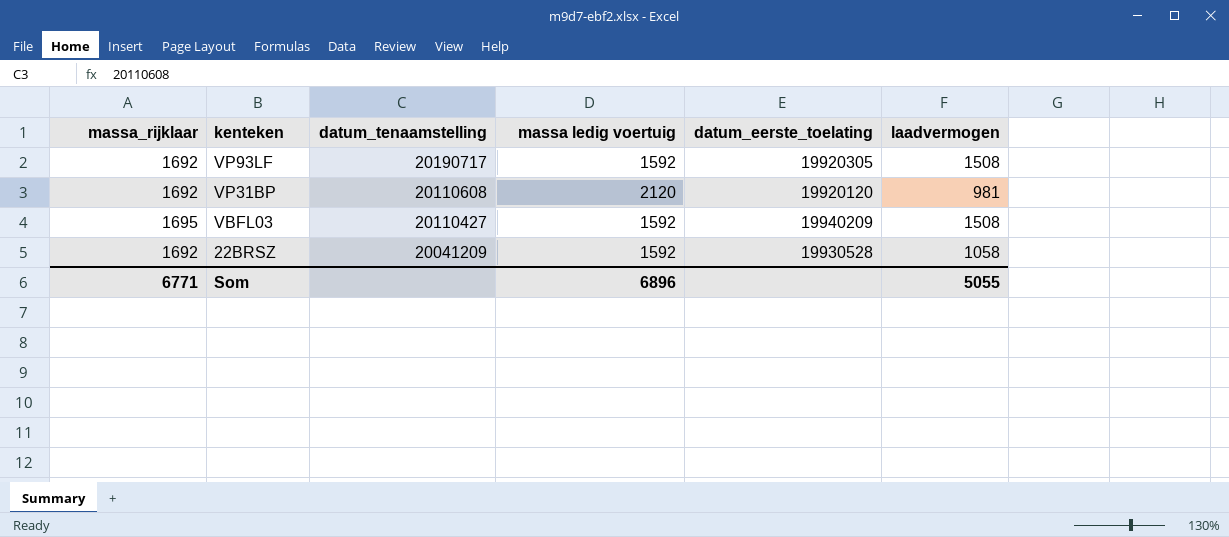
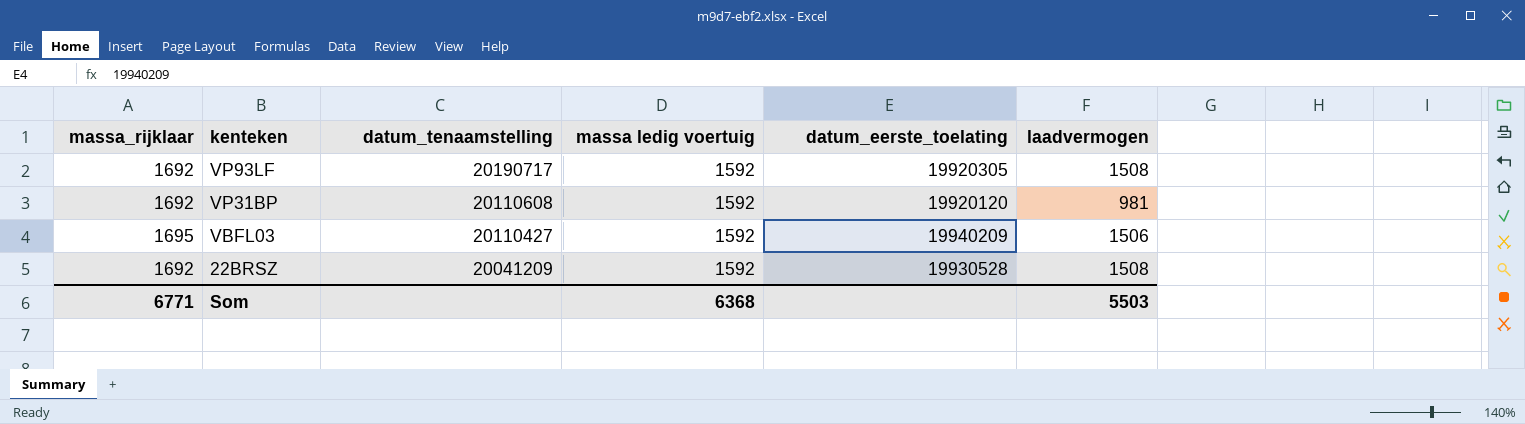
VP31BP | massa ledig voertuig: 2120 -> 1592
VBFL03 | laadvermogen: 1508 -> 1506
22BRSZ | laadvermogen: 1058 -> 1508
Som | massa ledig voertuig: 6896 -> 6368
Som | laadvermogen: 5055 -> 5503

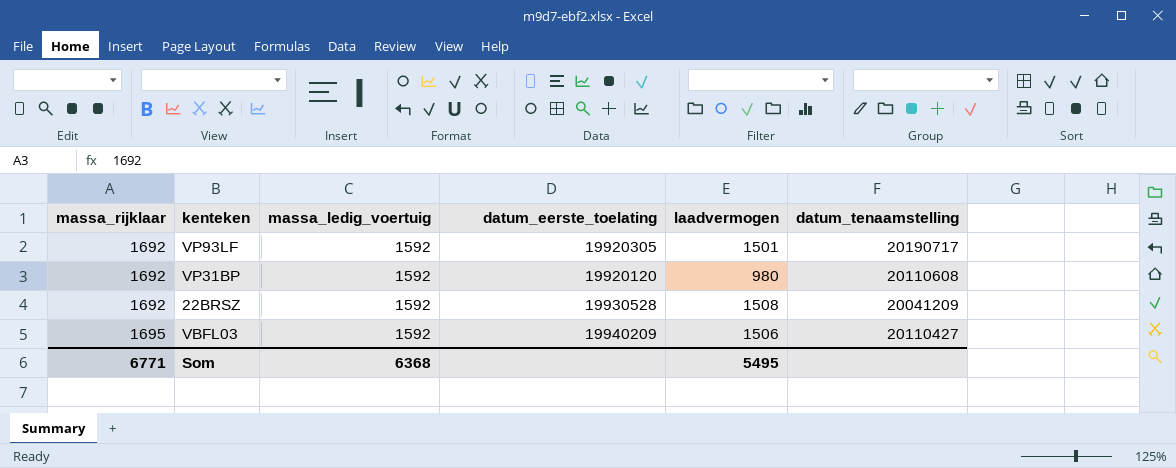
row order: kenteken descending -> massa_rijklaar ascending
column name: massa ledig voertuig -> massa_ledig_voertuig
column datum_tenaamstelling | position: 3 -> 6
VP93LF | laadvermogen: 1508 -> 1501
VP31BP | laadvermogen: 981 -> 980
Som | laadvermogen: 5503 -> 5495

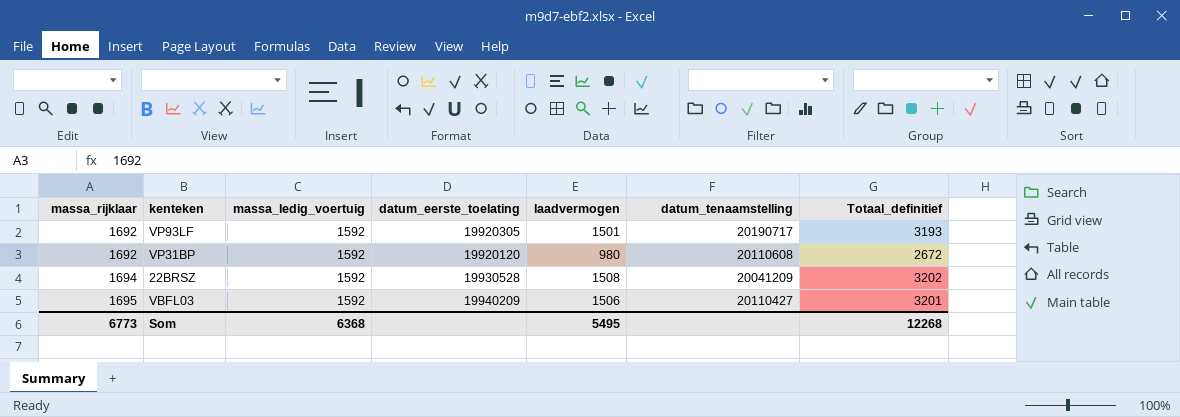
column Totaal_definitief | formula: none -> [massa_rijklaar] + [laadvermogen]
22BRSZ | massa_rijklaar: 1692 -> 1694
Som | massa_rijklaar: 6771 -> 6773

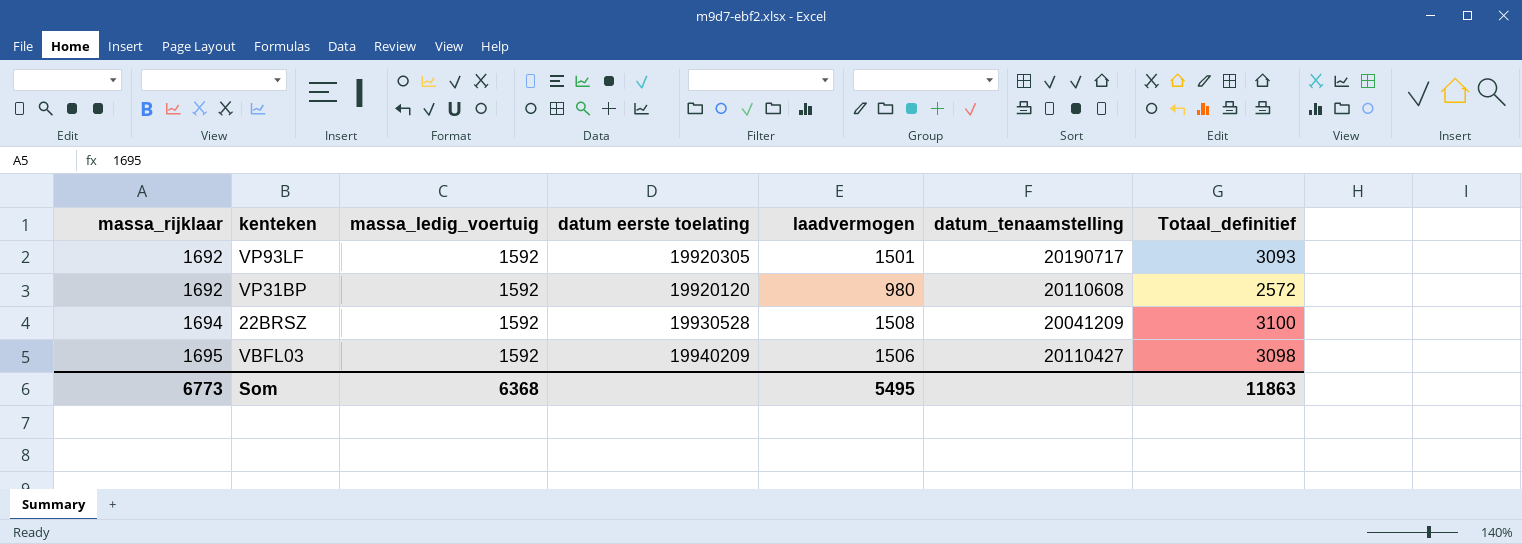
column name: datum_eerste_toelating -> datum eerste toelating
column Totaal_definitief | formula: [massa_rijklaar] + [laadvermogen] -> [massa_ledig_voertuig] + [laadvermogen]
Som | Totaal_definitief: 12268 -> 11863

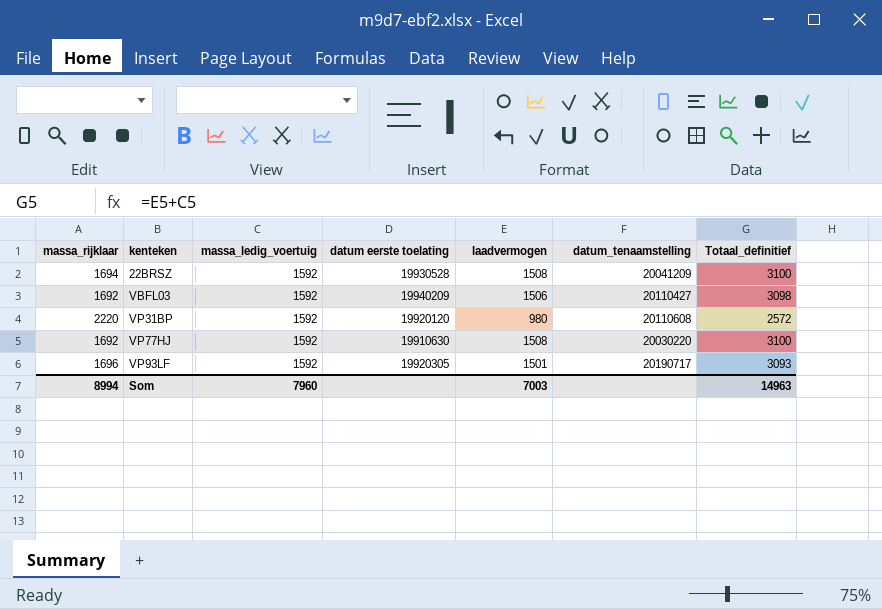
row order: massa_rijklaar ascending -> kenteken ascending
VBFL03 | massa_rijklaar: 1695 -> 1692
VP31BP | massa_rijklaar: 1692 -> 2220
row VP77HJ: none -> 1692 | 1592 | 19910630 | 1508 | 20030220 | 3100
VP93LF | massa_rijklaar: 1692 -> 1696
Som | massa_rijklaar: 6773 -> 8994
Som | massa_ledig_voertuig: 6368 -> 7960
Som | laadvermogen: 5495 -> 7003
Som | Totaal_definitief: 11863 -> 14963

